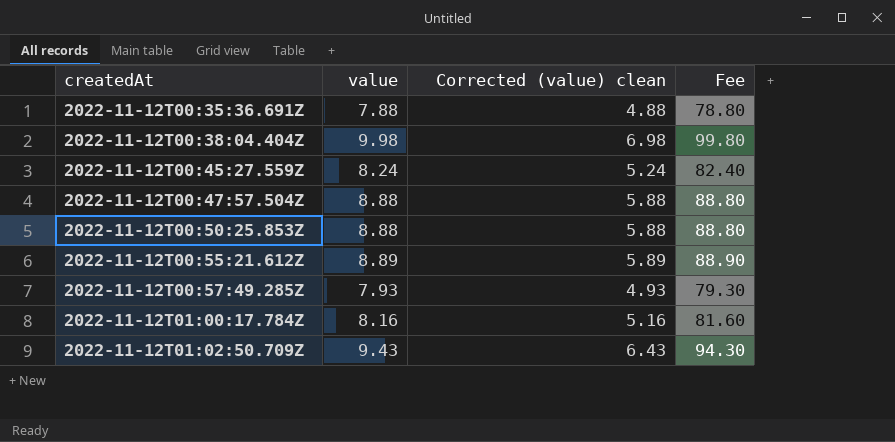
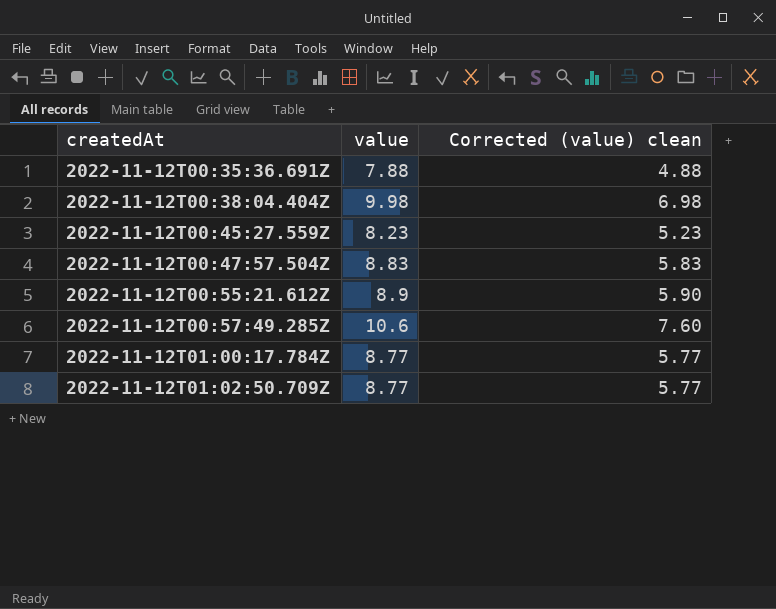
column Fee | formula: [value] * 10 -> none
row 2022-11-12T00:50:25.853Z: 8.88 | 5.88 | 88.80 -> none
2022-11-12T00:45:27.559Z | value: 8.24 -> 8.23
2022-11-12T00:45:27.559Z | Corrected (value) clean: 5.24 -> 5.23
2022-11-12T00:47:57.504Z | value: 8.88 -> 8.83
2022-11-12T00:47:57.504Z | Corrected (value) clean: 5.88 -> 5.83
2022-11-12T00:55:21.612Z | value: 8.89 -> 8.9
2022-11-12T00:55:21.612Z | Corrected (value) clean: 5.89 -> 5.90
2022-11-12T00:57:49.285Z | value: 7.93 -> 10.6
2022-11-12T00:57:49.285Z | Corrected (value) clean: 4.93 -> 7.60
2022-11-12T01:00:17.784Z | value: 8.16 -> 8.77
2022-11-12T01:00:17.784Z | Corrected (value) clean: 5.16 -> 5.77
2022-11-12T01:02:50.709Z | value: 9.43 -> 8.77
2022-11-12T01:02:50.709Z | Corrected (value) clean: 6.43 -> 5.77

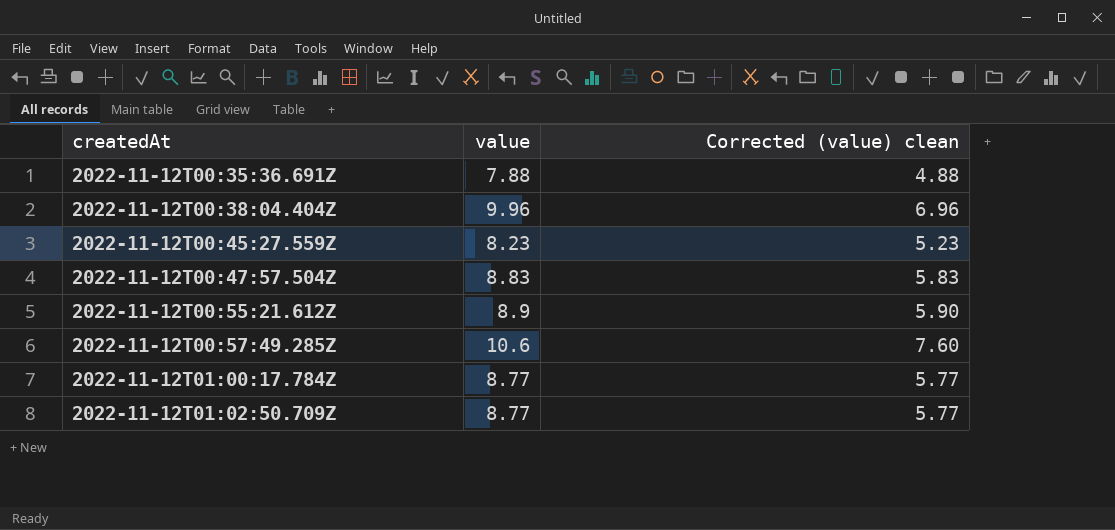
2022-11-12T00:38:04.404Z | value: 9.98 -> 9.96
2022-11-12T00:38:04.404Z | Corrected (value) clean: 6.98 -> 6.96

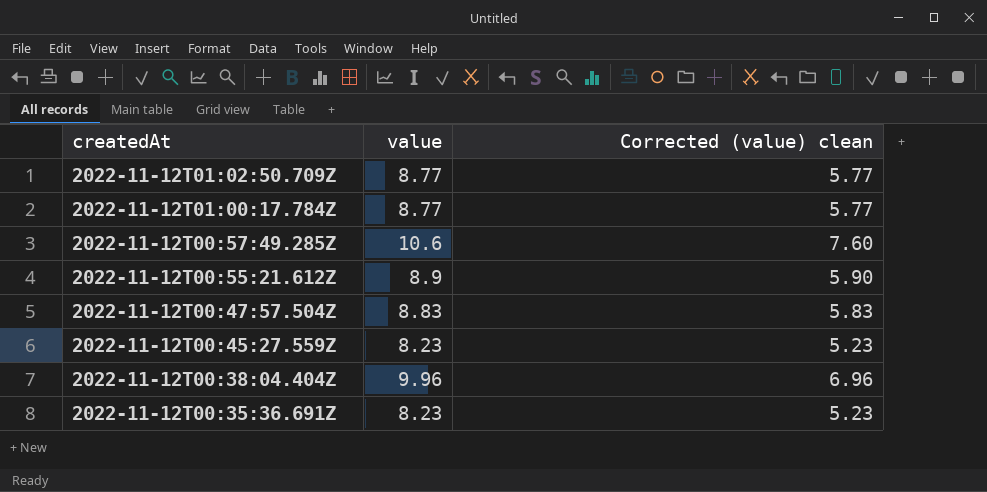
row order: createdAt ascending -> createdAt descending
2022-11-12T00:35:36.691Z | value: 7.88 -> 8.23
2022-11-12T00:35:36.691Z | Corrected (value) clean: 4.88 -> 5.23

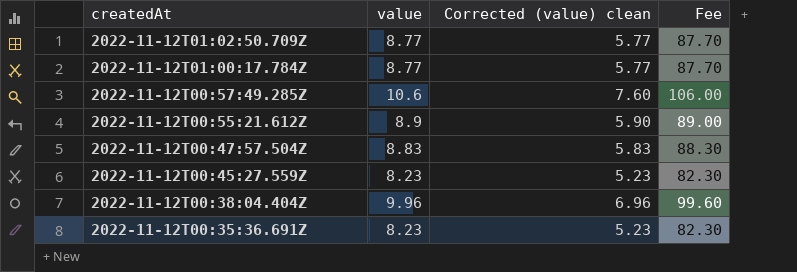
column Fee | formula: none -> [value] * 10

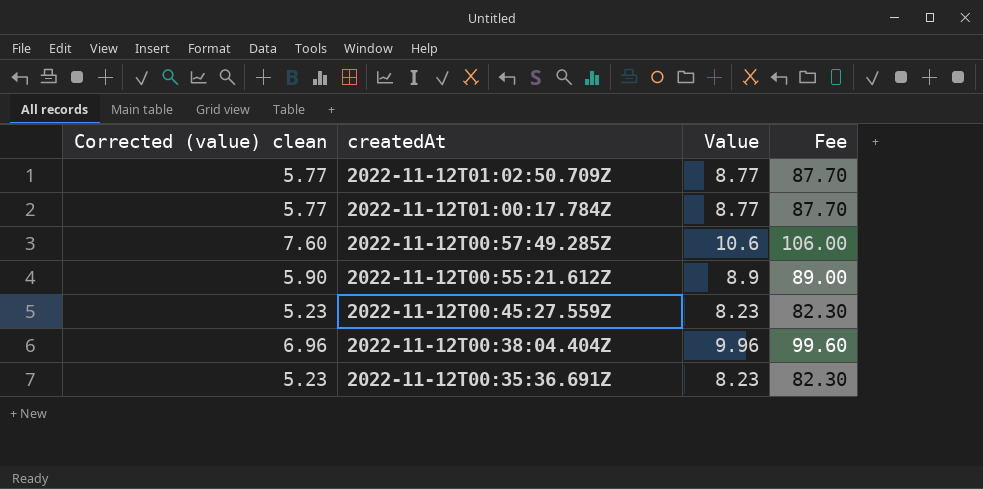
column Corrected (value) clean | position: 3 -> 1
column name: value -> Value
row 2022-11-12T00:47:57.504Z: 8.83 | 5.83 | 88.30 -> none

